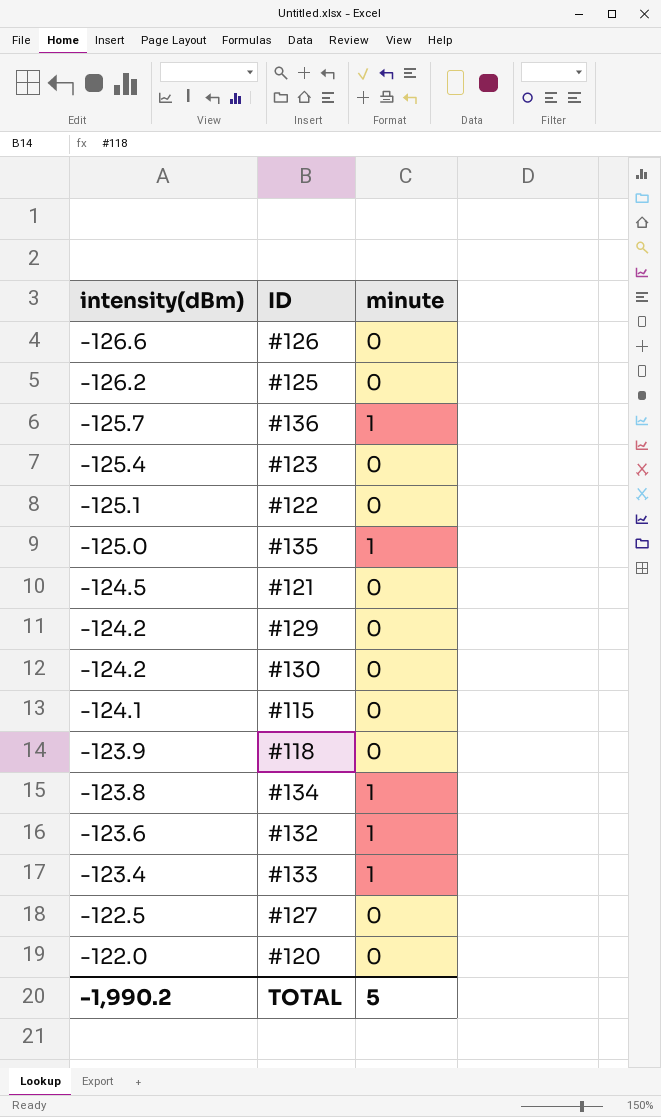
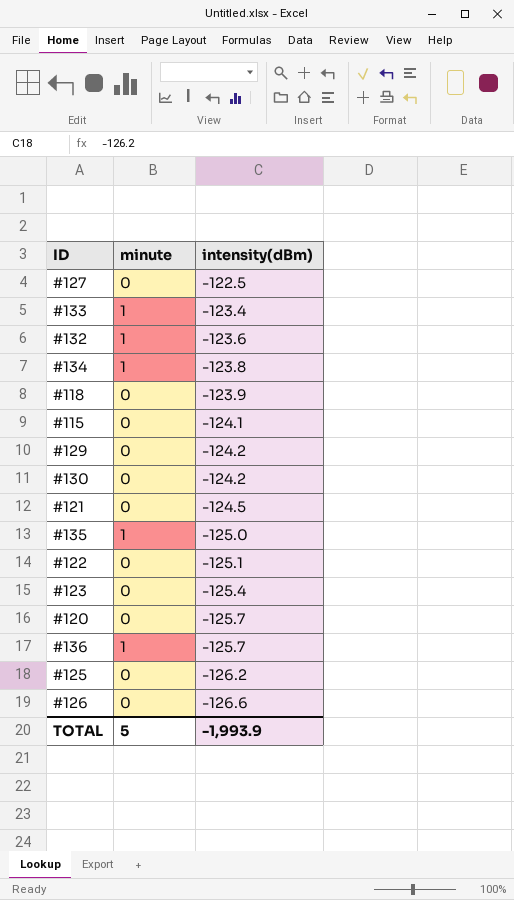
row order: intensity(dBm) ascending -> intensity(dBm) descending
column intensity(dBm) | position: 1 -> 3
#120 | intensity(dBm): -122.0 -> -125.7
TOTAL | intensity(dBm): -1,990.2 -> -1,993.9

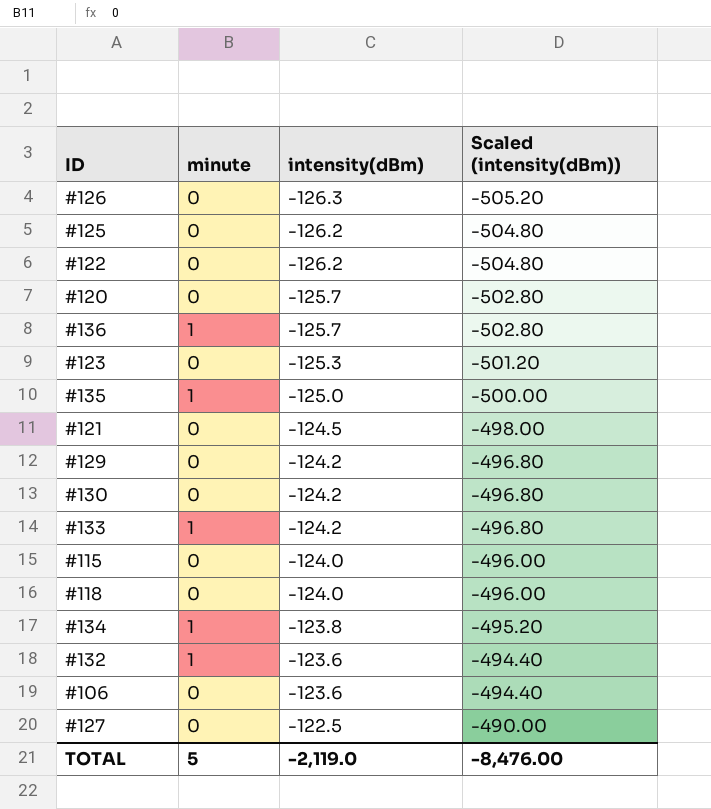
row order: intensity(dBm) descending -> intensity(dBm) ascending
column Scaled (intensity(dBm)) | formula: none -> [intensity(dBm)] * 4
#126 | intensity(dBm): -126.6 -> -126.3
#122 | intensity(dBm): -125.1 -> -126.2
#123 | intensity(dBm): -125.4 -> -125.3
#133 | intensity(dBm): -123.4 -> -124.2
#115 | intensity(dBm): -124.1 -> -124.0
#118 | intensity(dBm): -123.9 -> -124.0
row #106: none -> 0 | -123.6 | -494.40
TOTAL | intensity(dBm): -1,993.9 -> -2,119.0

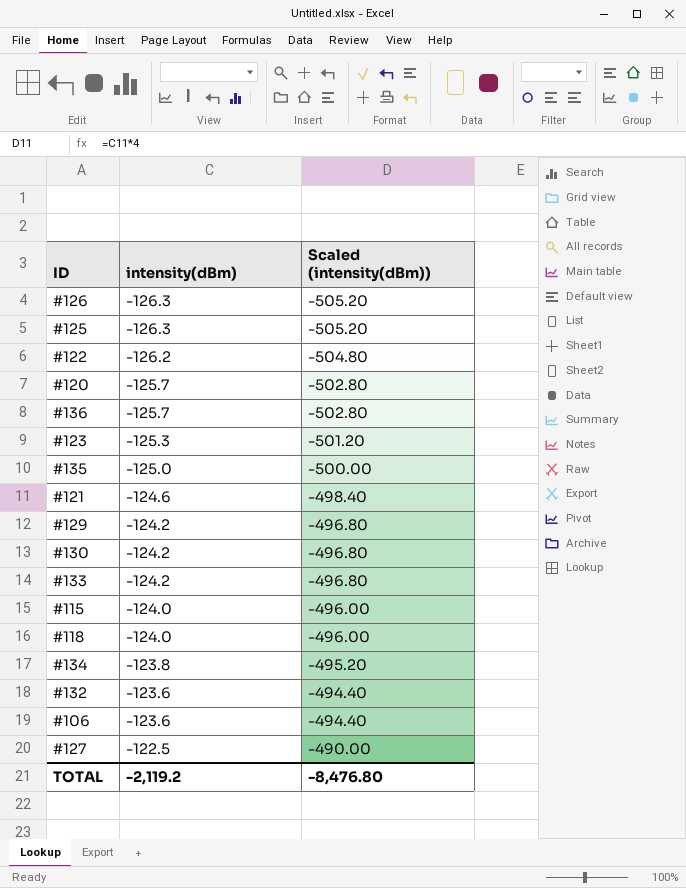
column minute | position: 2 -> none
#125 | intensity(dBm): -126.2 -> -126.3
#125 | Scaled (intensity(dBm)): -504.80 -> -505.20
#121 | intensity(dBm): -124.5 -> -124.6
#121 | Scaled (intensity(dBm)): -498.00 -> -498.40
TOTAL | intensity(dBm): -2,119.0 -> -2,119.2
TOTAL | Scaled (intensity(dBm)): -8,476.00 -> -8,476.80

